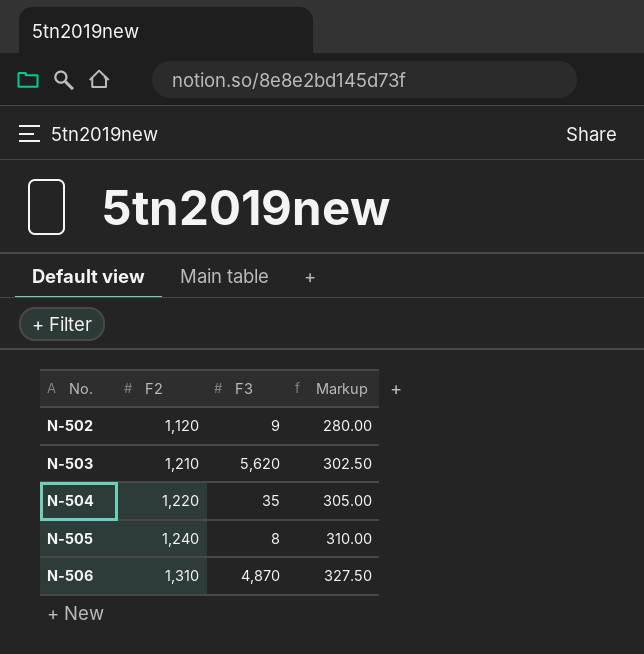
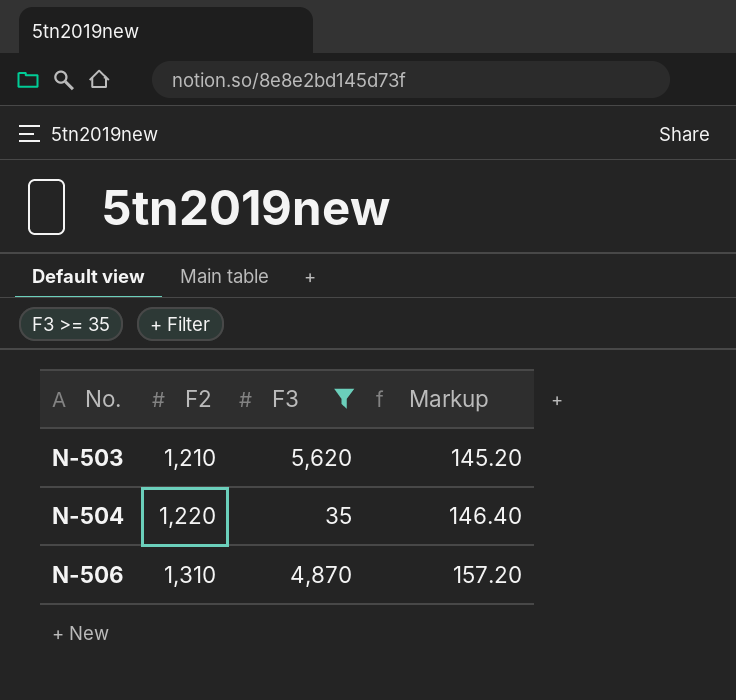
filter: none -> F3 >= 35
column Markup | formula: [F2] * 0.25 -> [F2] * 0.12

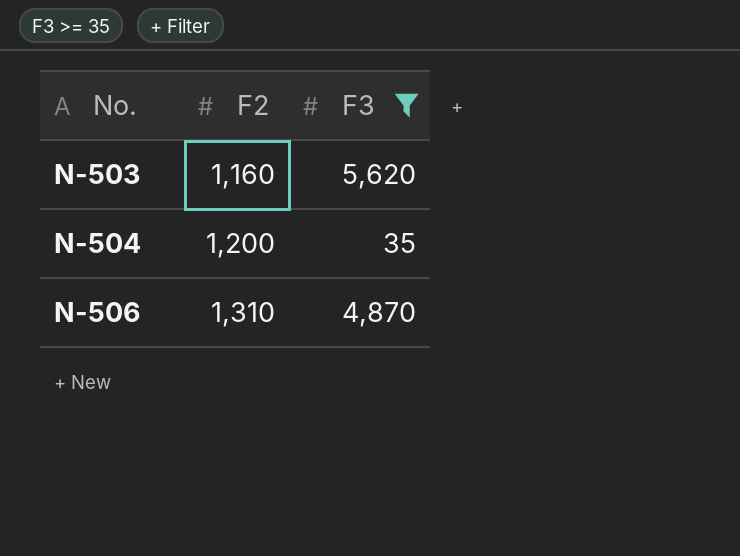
column Markup | formula: [F2] * 0.12 -> none
N-503 | F2: 1,210 -> 1,160
N-504 | F2: 1,220 -> 1,200

